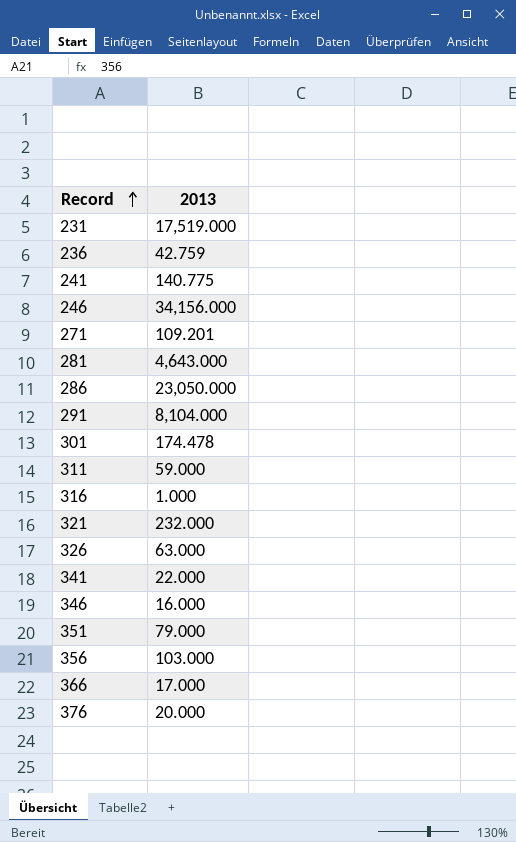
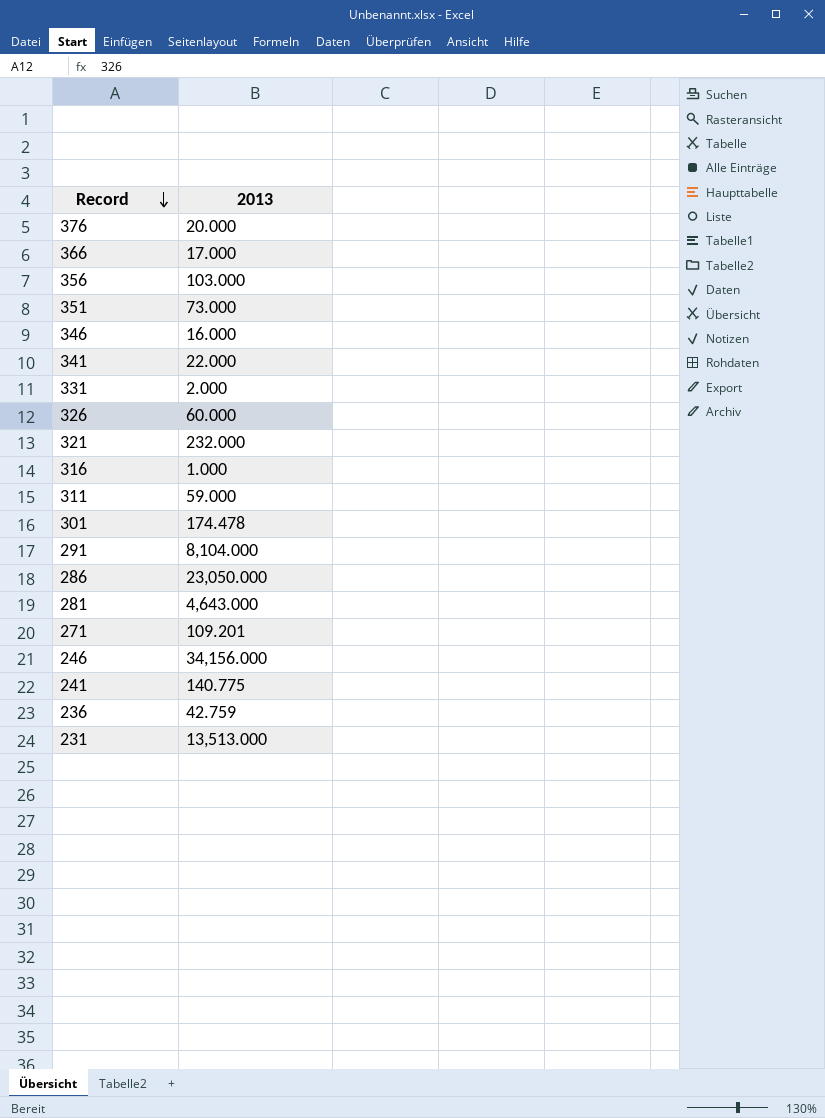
row order: Record ascending -> Record descending
351 | 2013: 79.000 -> 73.000
row 331: none -> 2.000
326 | 2013: 63.000 -> 60.000
231 | 2013: 17,519.000 -> 13,513.000

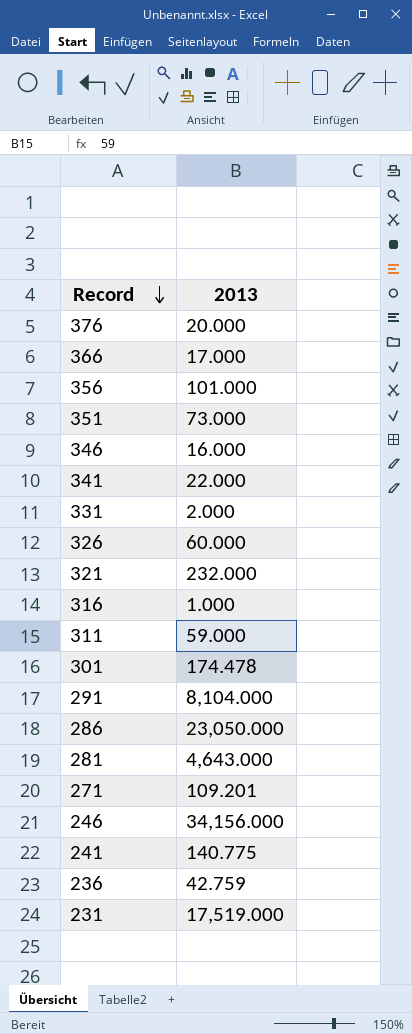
356 | 2013: 103.000 -> 101.000
231 | 2013: 13,513.000 -> 17,519.000

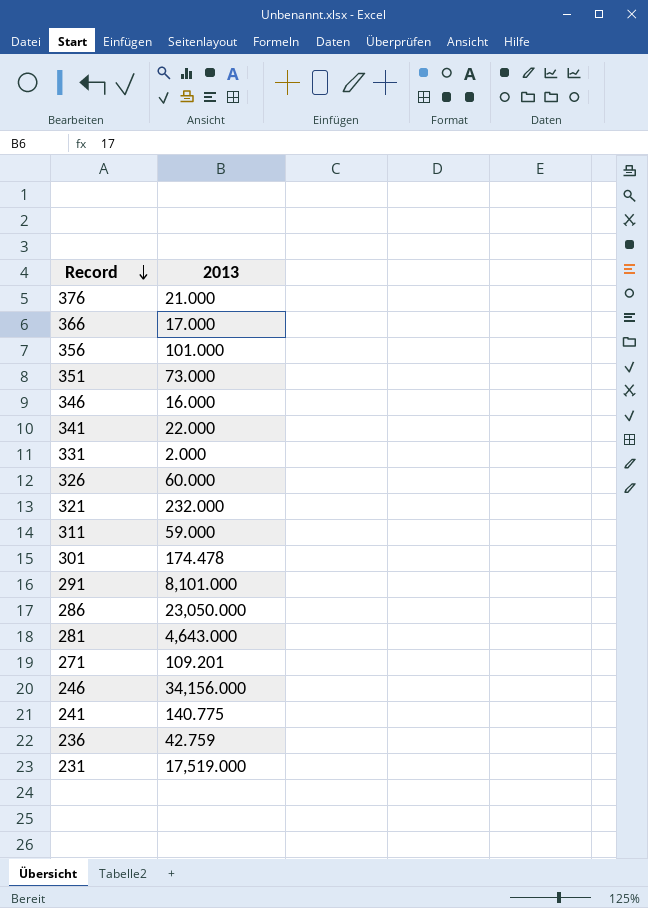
row 316: 1.000 -> none
376 | 2013: 20.000 -> 21.000
291 | 2013: 8,104.000 -> 8,101.000

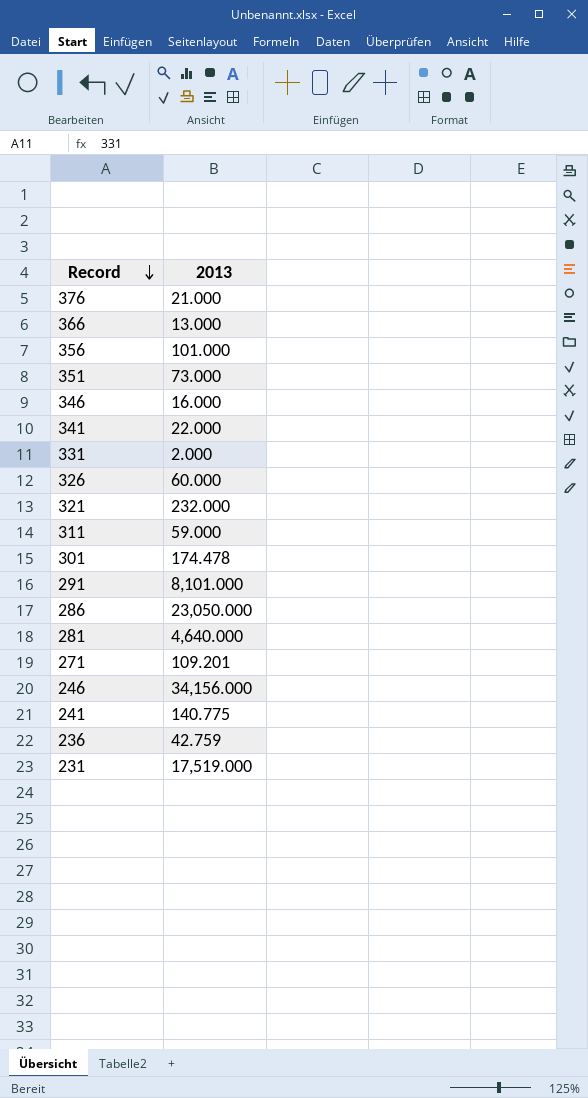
366 | 2013: 17.000 -> 13.000
281 | 2013: 4,643.000 -> 4,640.000

